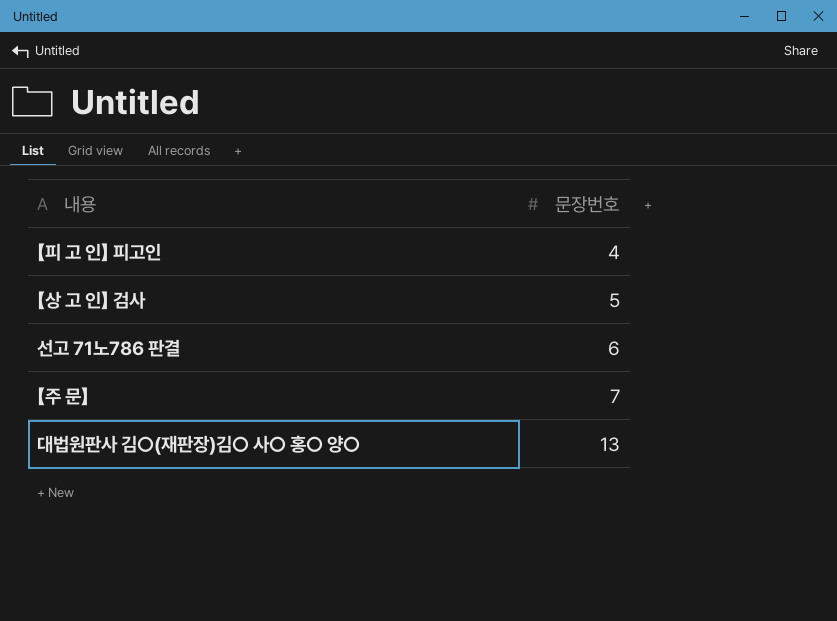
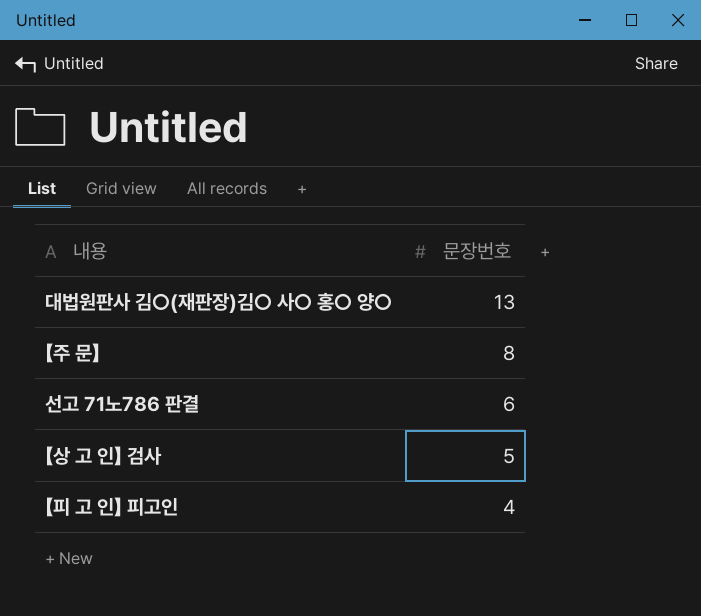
row order: 문장번호 ascending -> 문장번호 descending
【주 문】 | 문장번호: 7 -> 8

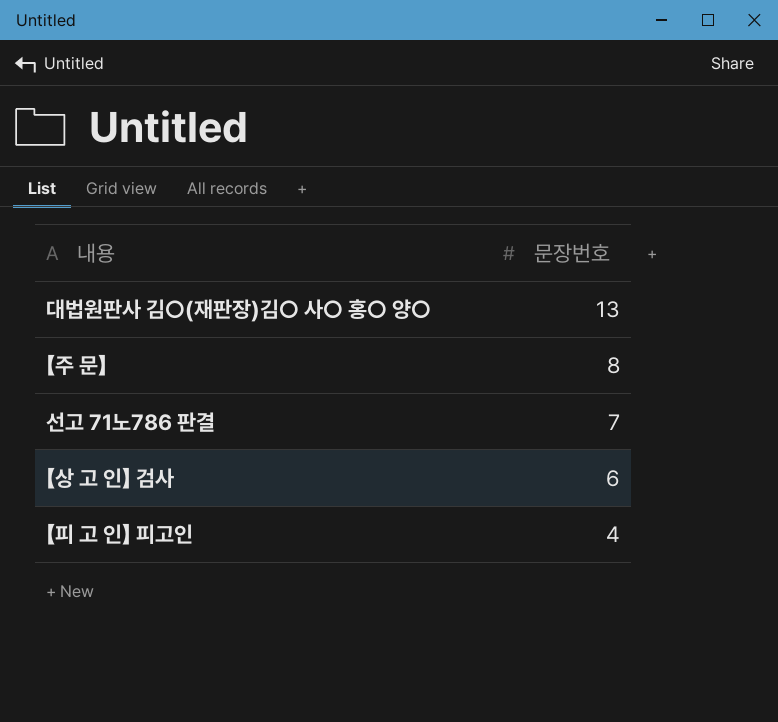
선고 71노786 판결 | 문장번호: 6 -> 7
【상 고 인】 검사 | 문장번호: 5 -> 6

